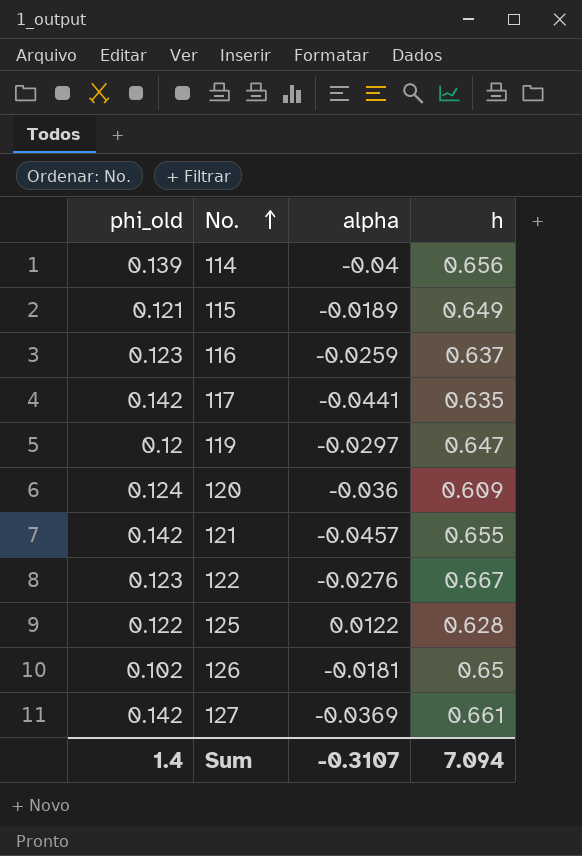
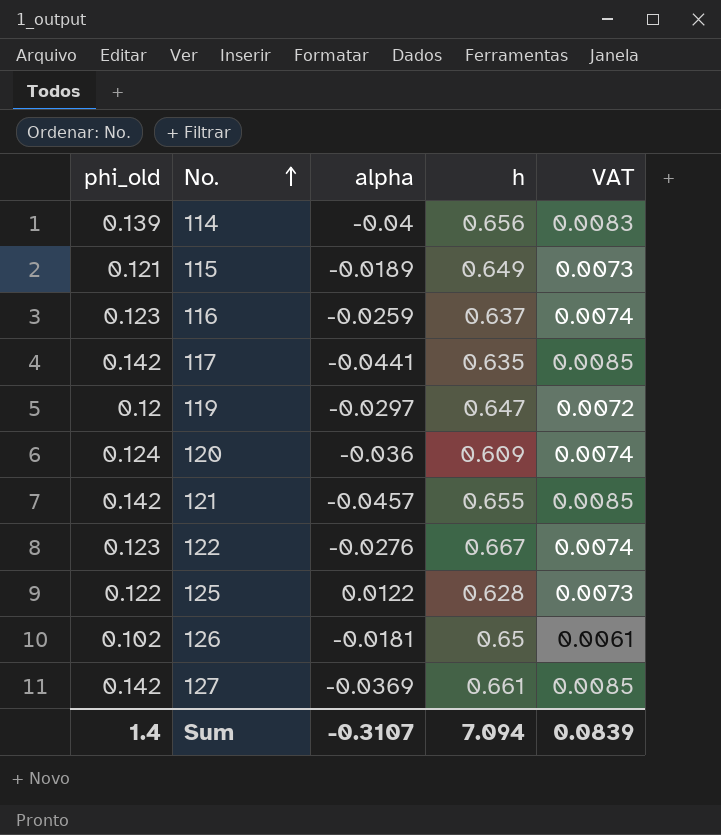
column VAT | formula: none -> [phi_old] * 0.06

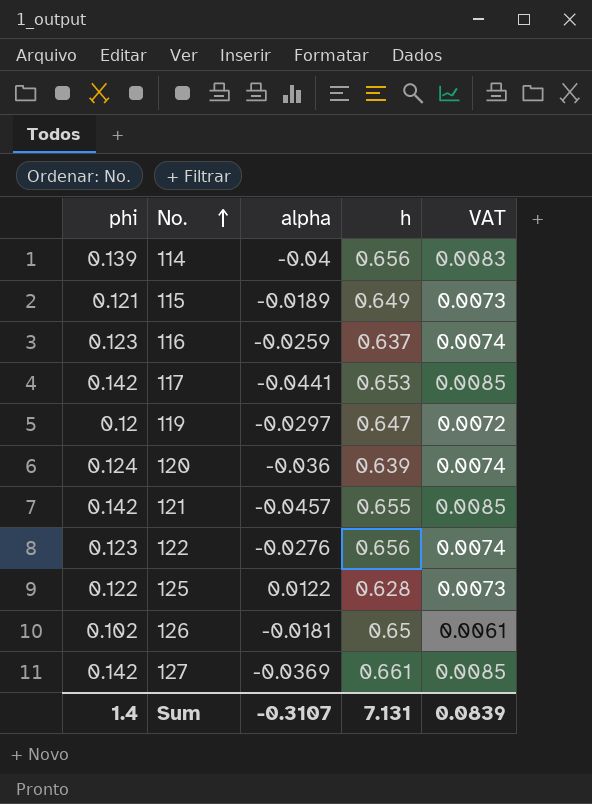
column name: phi_old -> phi
117 | h: 0.635 -> 0.653
120 | h: 0.609 -> 0.639
122 | h: 0.667 -> 0.656
Sum | h: 7.094 -> 7.131

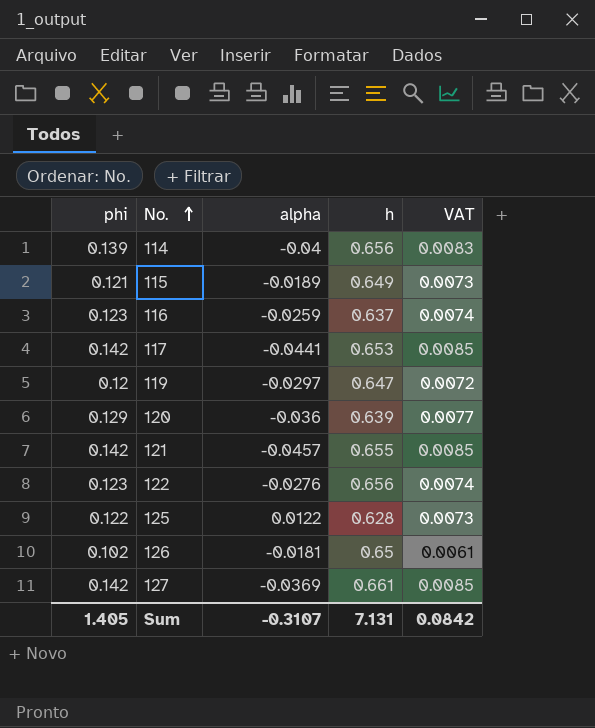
120 | phi: 0.124 -> 0.129
120 | VAT: 0.0074 -> 0.0077
Sum | phi: 1.4 -> 1.405
Sum | VAT: 0.0839 -> 0.0842

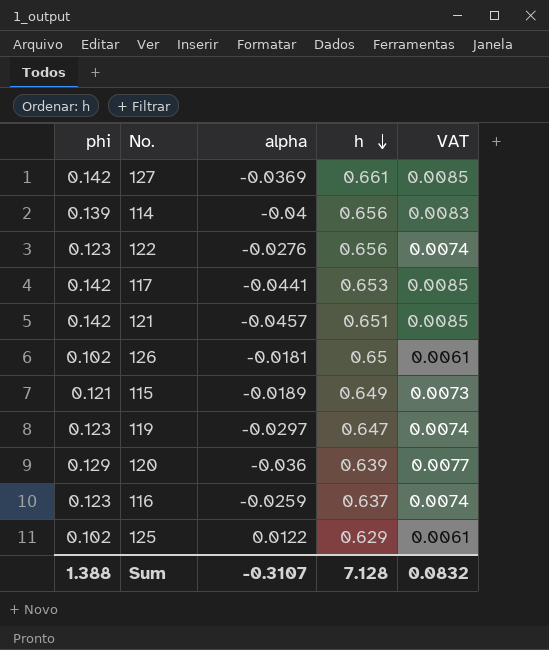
row order: No. ascending -> h descending
121 | h: 0.655 -> 0.651
119 | phi: 0.12 -> 0.123
119 | VAT: 0.0072 -> 0.0074
125 | phi: 0.122 -> 0.102
125 | h: 0.628 -> 0.629
125 | VAT: 0.0073 -> 0.0061
Sum | phi: 1.405 -> 1.388
Sum | h: 7.131 -> 7.128
Sum | VAT: 0.0842 -> 0.0832

